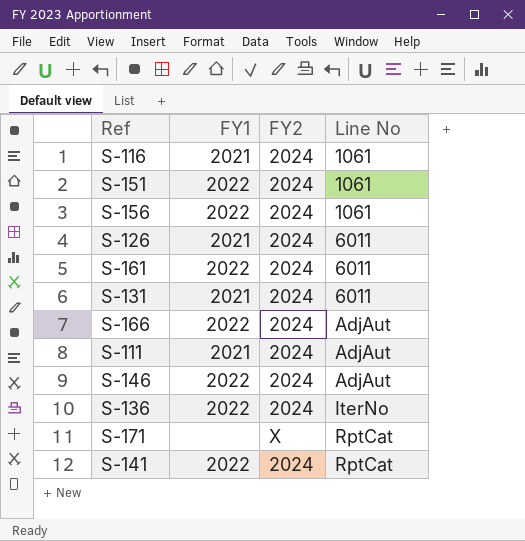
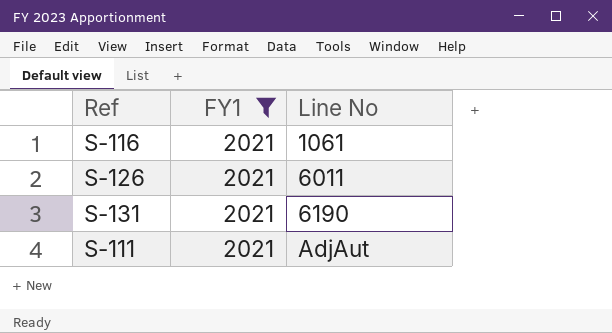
filter: none -> FY1 = 2021
column FY2 | position: 3 -> none
S-131 | Line No: 6011 -> 6190

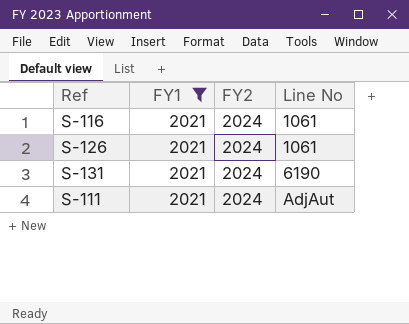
column FY2 | position: none -> 3
S-126 | Line No: 6011 -> 1061

